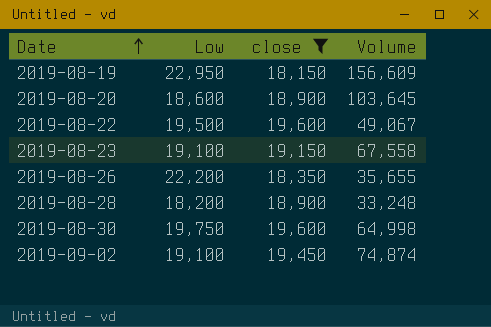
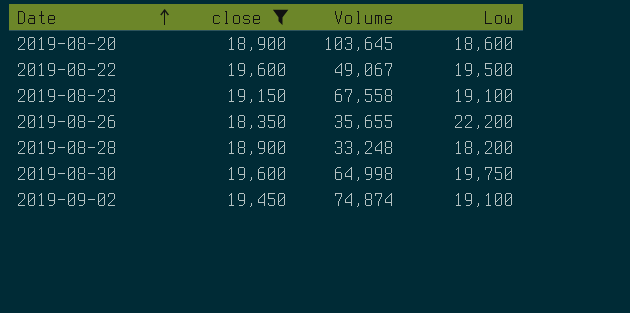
column Low | position: 2 -> 4
row 2019-08-19: 22,950 | 18,150 | 156,609 -> none

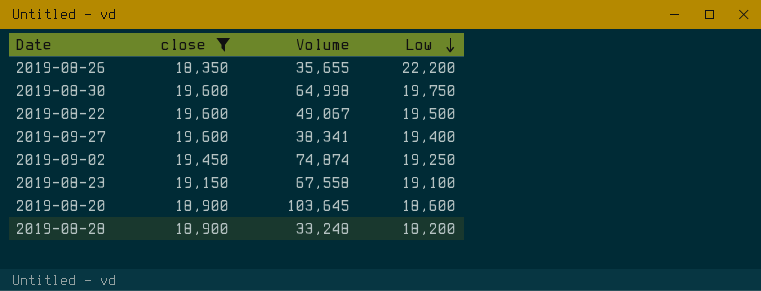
row order: Date ascending -> Low descending
row 2019-09-27: none -> 19,600 | 38,341 | 19,400
2019-09-02 | Low: 19,100 -> 19,250

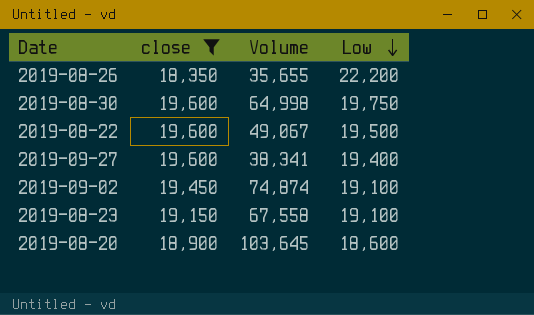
row 2019-08-28: 18,900 | 33,248 | 18,200 -> none
2019-09-02 | Low: 19,250 -> 19,100

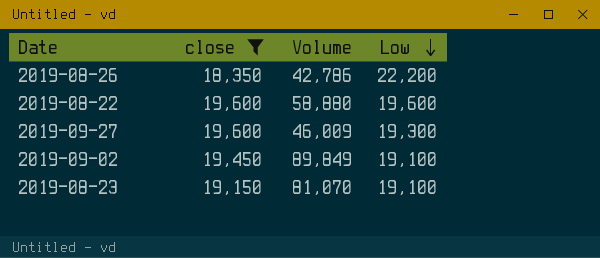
row 2019-08-30: 19,600 | 64,998 | 19,750 -> none
row 2019-08-20: 18,900 | 103,645 | 18,600 -> none
2019-08-26 | Volume: 35,655 -> 42,786
2019-08-22 | Volume: 49,067 -> 58,880
2019-08-22 | Low: 19,500 -> 19,600
2019-09-27 | Volume: 38,341 -> 46,009
2019-09-27 | Low: 19,400 -> 19,300
2019-09-02 | Volume: 74,874 -> 89,849
2019-08-23 | Volume: 67,558 -> 81,070

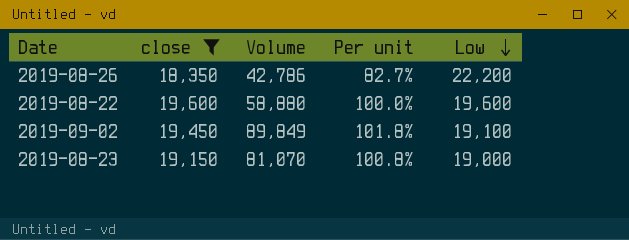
column Per unit | formula: none -> [close] / [Low]
row 2019-09-27: 19,600 | 46,009 | 19,300 -> none
2019-08-23 | Low: 19,100 -> 19,000

